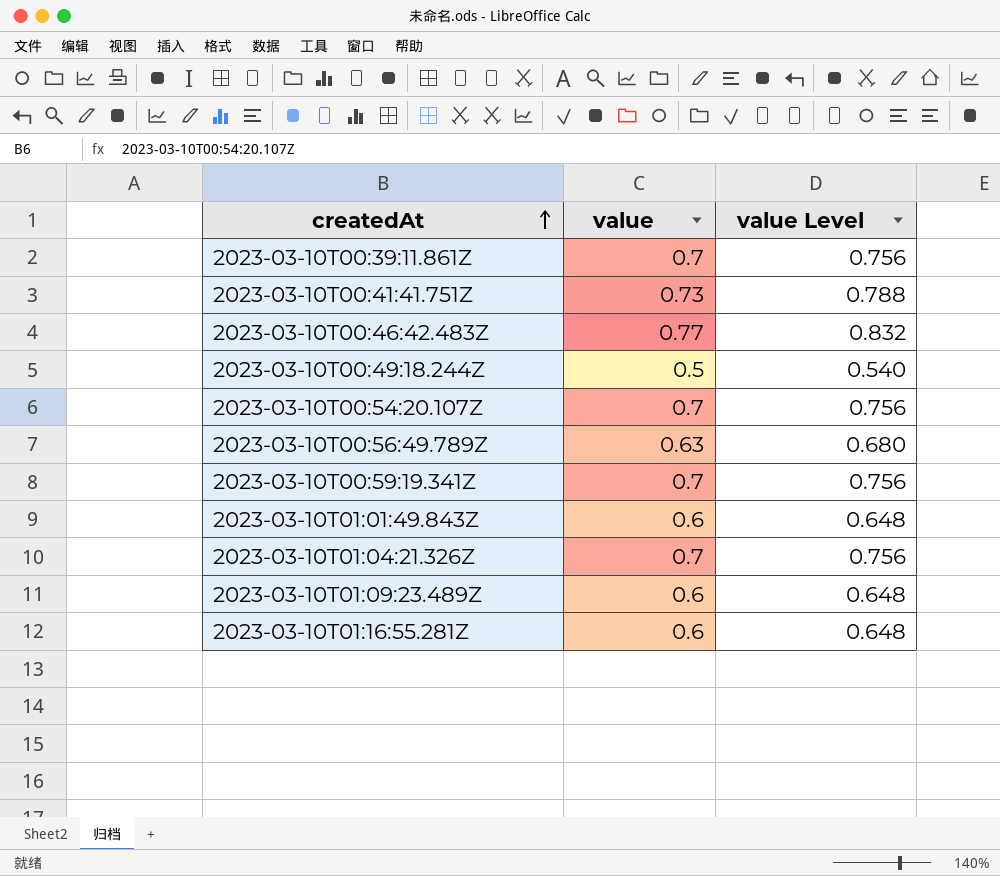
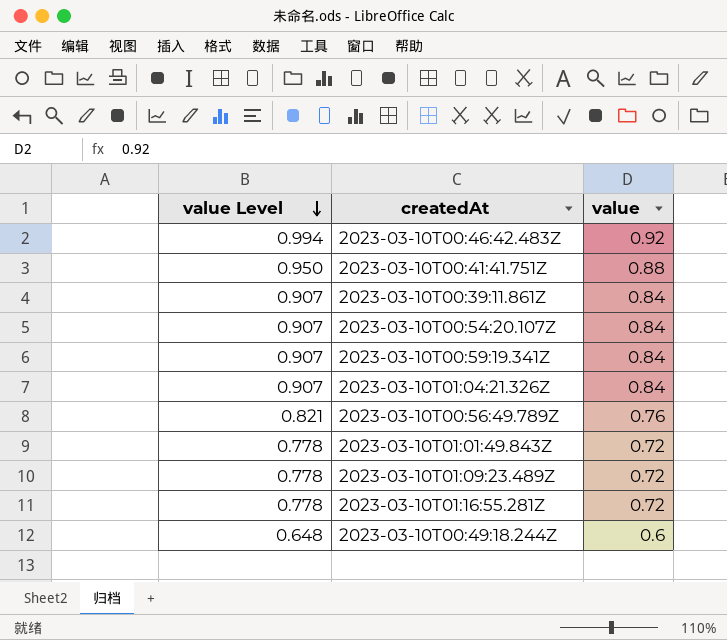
row order: createdAt ascending -> value Level descending
column value Level | position: 3 -> 1
2023-03-10T00:46:42.483Z | value Level: 0.832 -> 0.994
2023-03-10T00:46:42.483Z | value: 0.77 -> 0.92
2023-03-10T00:41:41.751Z | value Level: 0.788 -> 0.950
2023-03-10T00:41:41.751Z | value: 0.73 -> 0.88
2023-03-10T00:39:11.861Z | value Level: 0.756 -> 0.907
2023-03-10T00:39:11.861Z | value: 0.7 -> 0.84
2023-03-10T00:54:20.107Z | value Level: 0.756 -> 0.907
2023-03-10T00:54:20.107Z | value: 0.7 -> 0.84
2023-03-10T00:59:19.341Z | value Level: 0.756 -> 0.907
2023-03-10T00:59:19.341Z | value: 0.7 -> 0.84
2023-03-10T01:04:21.326Z | value Level: 0.756 -> 0.907
2023-03-10T01:04:21.326Z | value: 0.7 -> 0.84
2023-03-10T00:56:49.789Z | value Level: 0.680 -> 0.821
2023-03-10T00:56:49.789Z | value: 0.63 -> 0.76
2023-03-10T01:01:49.843Z | value Level: 0.648 -> 0.778
2023-03-10T01:01:49.843Z | value: 0.6 -> 0.72
2023-03-10T01:09:23.489Z | value Level: 0.648 -> 0.778
2023-03-10T01:09:23.489Z | value: 0.6 -> 0.72
2023-03-10T01:16:55.281Z | value Level: 0.648 -> 0.778
2023-03-10T01:16:55.281Z | value: 0.6 -> 0.72
2023-03-10T00:49:18.244Z | value Level: 0.540 -> 0.648
2023-03-10T00:49:18.244Z | value: 0.5 -> 0.6

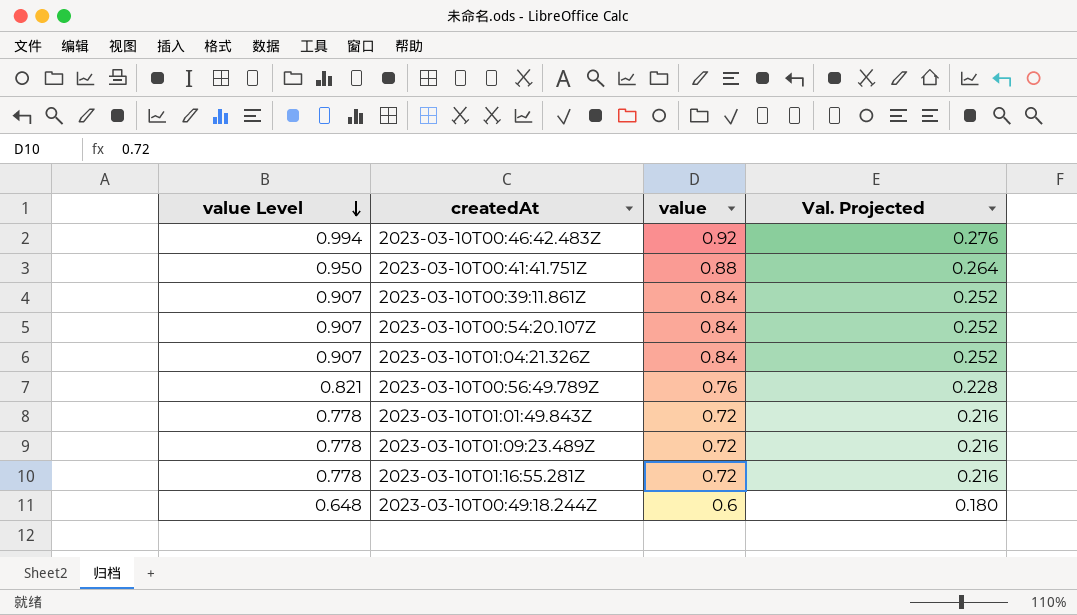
column Val. Projected | formula: none -> [value] * 0.3
row 2023-03-10T00:59:19.341Z: 0.907 | 0.84 -> none

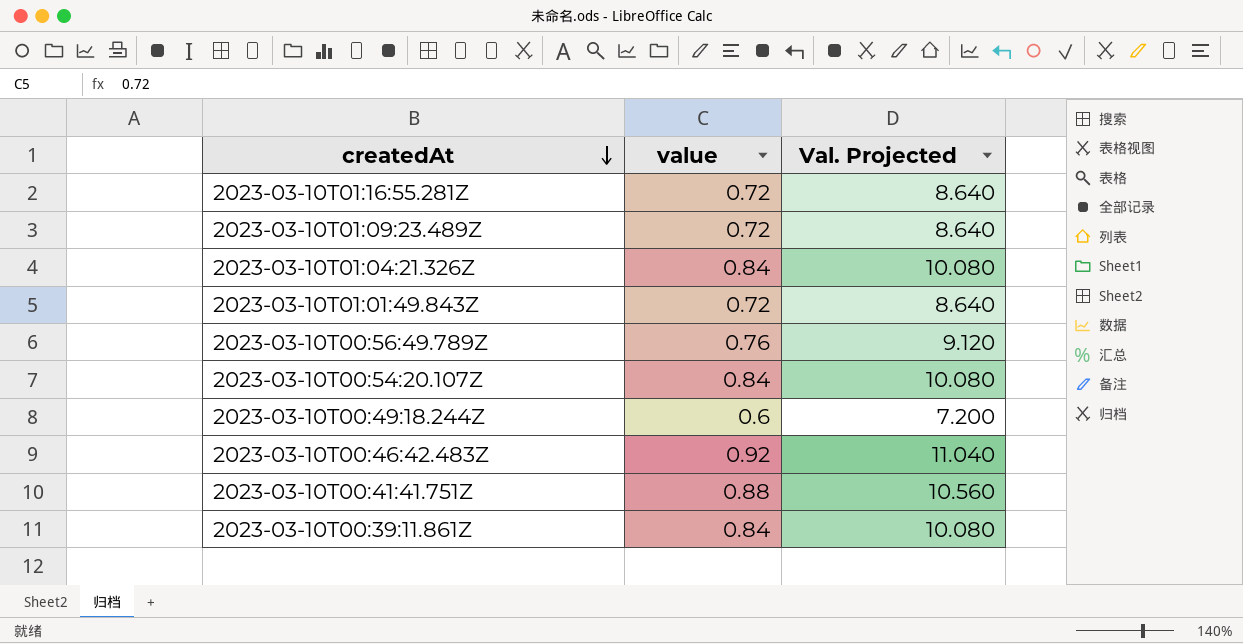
row order: value Level descending -> createdAt descending
column value Level | formula: [value] * 1.08 -> none
column Val. Projected | formula: [value] * 0.3 -> [value] * 12

